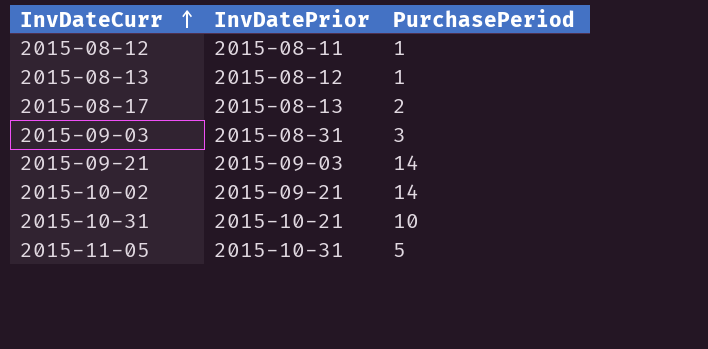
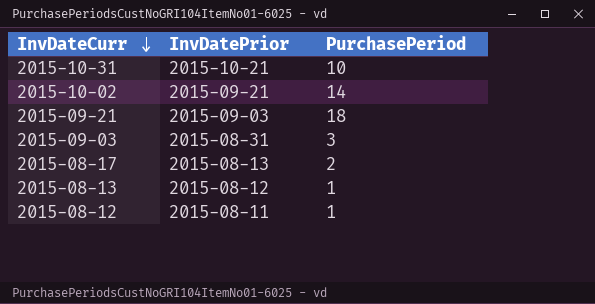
row order: InvDateCurr ascending -> InvDateCurr descending
row 2015-11-05: 2015-10-31 | 5 -> none
2015-09-21 | PurchasePeriod: 14 -> 18

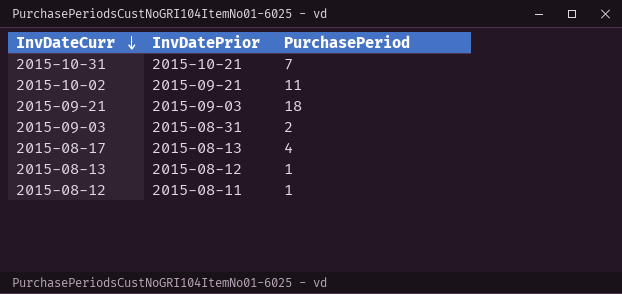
2015-10-31 | PurchasePeriod: 10 -> 7
2015-10-02 | PurchasePeriod: 14 -> 11
2015-09-03 | PurchasePeriod: 3 -> 2
2015-08-17 | PurchasePeriod: 2 -> 4

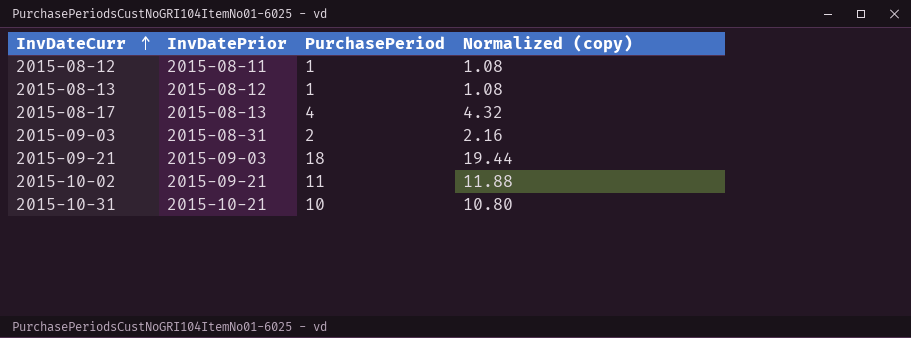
row order: InvDateCurr descending -> InvDateCurr ascending
column Normalized (copy) | formula: none -> [PurchasePeriod] * 1.08
2015-10-31 | PurchasePeriod: 7 -> 10

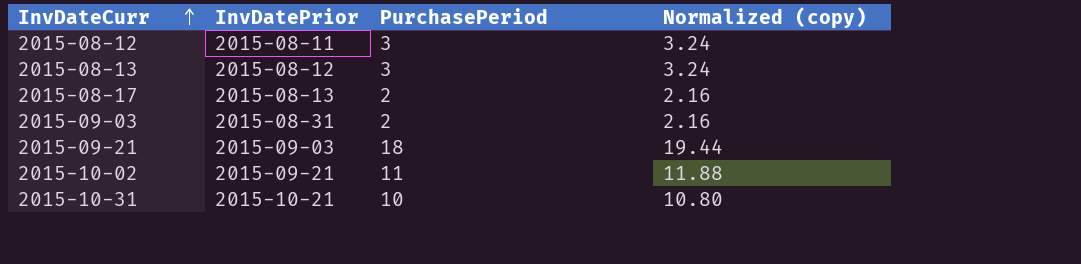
2015-08-12 | PurchasePeriod: 1 -> 3
2015-08-12 | Normalized (copy): 1.08 -> 3.24
2015-08-13 | PurchasePeriod: 1 -> 3
2015-08-13 | Normalized (copy): 1.08 -> 3.24
2015-08-17 | PurchasePeriod: 4 -> 2
2015-08-17 | Normalized (copy): 4.32 -> 2.16

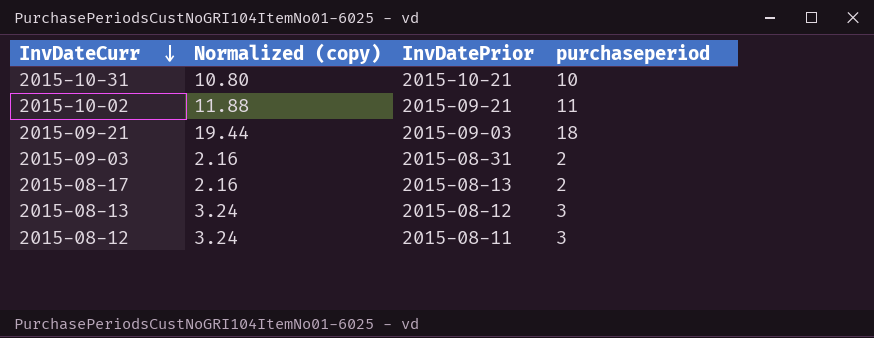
row order: InvDateCurr ascending -> InvDateCurr descending
column Normalized (copy) | position: 4 -> 2
column name: PurchasePeriod -> purchaseperiod

